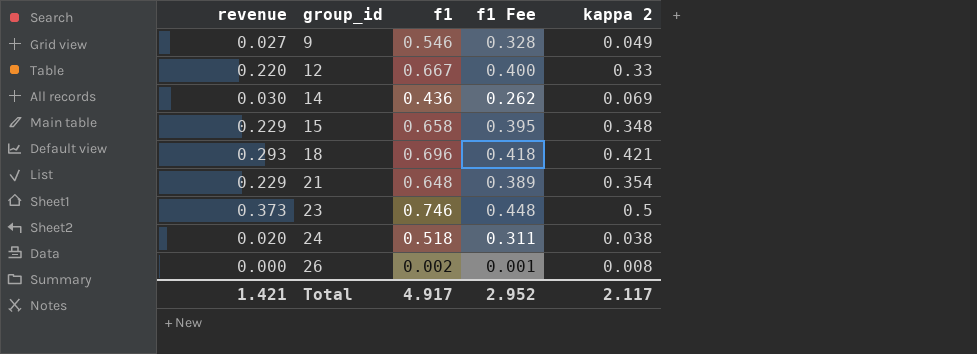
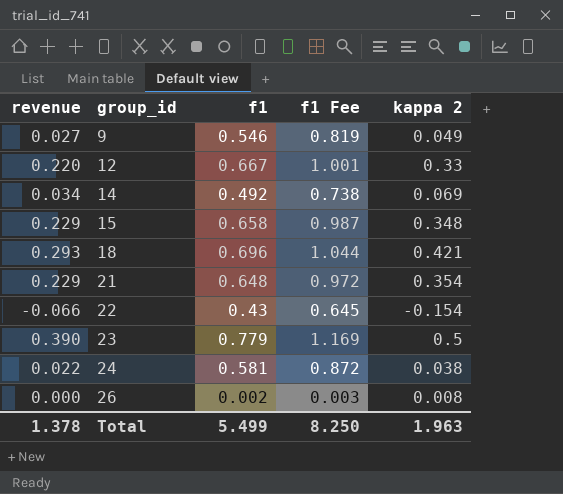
column f1 Fee | formula: [f1] * 0.6 -> [f1] * 1.5
14 | revenue: 0.030 -> 0.034
14 | f1: 0.436 -> 0.492
row 22: none -> -0.066 | 0.43 | 0.645 | -0.154
23 | revenue: 0.373 -> 0.390
23 | f1: 0.746 -> 0.779
24 | revenue: 0.020 -> 0.022
24 | f1: 0.518 -> 0.581
Total | revenue: 1.421 -> 1.378
Total | f1: 4.917 -> 5.499
Total | f1 Fee: 2.952 -> 8.250
Total | kappa 2: 2.117 -> 1.963

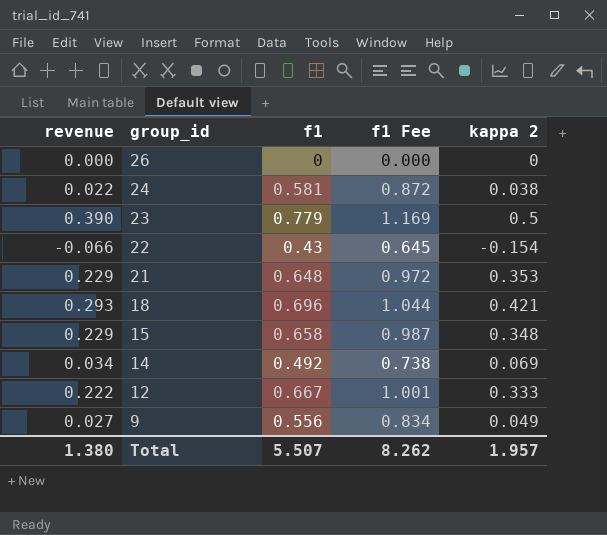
row order: group_id ascending -> group_id descending
26 | f1: 0.002 -> 0
26 | f1 Fee: 0.003 -> 0.000
26 | kappa 2: 0.008 -> 0
21 | kappa 2: 0.354 -> 0.353
12 | revenue: 0.220 -> 0.222
12 | kappa 2: 0.33 -> 0.333
9 | f1: 0.546 -> 0.556
9 | f1 Fee: 0.819 -> 0.834
Total | revenue: 1.378 -> 1.380
Total | f1: 5.499 -> 5.507
Total | f1 Fee: 8.250 -> 8.262
Total | kappa 2: 1.963 -> 1.957

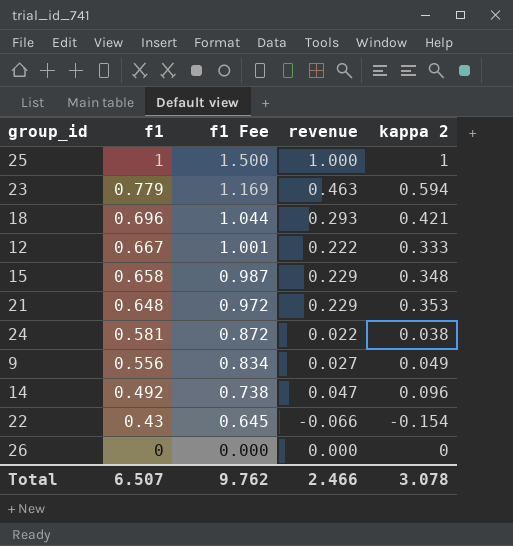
row order: group_id descending -> f1 descending
column revenue | position: 1 -> 4
row 25: none -> 1 | 1.500 | 1.000 | 1
23 | revenue: 0.390 -> 0.463
23 | kappa 2: 0.5 -> 0.594
14 | revenue: 0.034 -> 0.047
14 | kappa 2: 0.069 -> 0.096
Total | f1: 5.507 -> 6.507
Total | f1 Fee: 8.262 -> 9.762
Total | revenue: 1.380 -> 2.466
Total | kappa 2: 1.957 -> 3.078

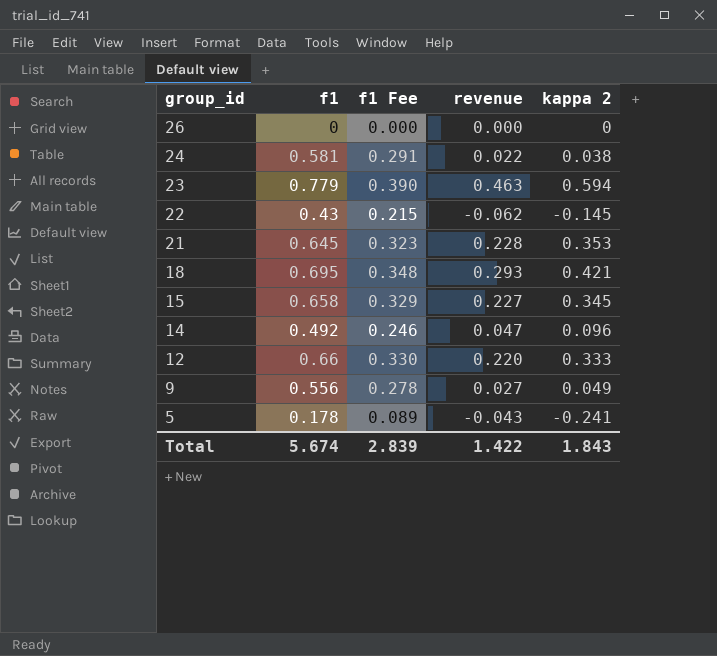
row order: f1 descending -> group_id descending
column f1 Fee | formula: [f1] * 1.5 -> [f1] * 0.5
row 25: 1 | 1.500 | 1.000 | 1 -> none
22 | revenue: -0.066 -> -0.062
22 | kappa 2: -0.154 -> -0.145
21 | f1: 0.648 -> 0.645
21 | revenue: 0.229 -> 0.228
18 | f1: 0.696 -> 0.695
15 | revenue: 0.229 -> 0.227
15 | kappa 2: 0.348 -> 0.345
12 | f1: 0.667 -> 0.66
12 | revenue: 0.222 -> 0.220
row 5: none -> 0.178 | 0.089 | -0.043 | -0.241
Total | f1: 6.507 -> 5.674
Total | f1 Fee: 9.762 -> 2.839
Total | revenue: 2.466 -> 1.422
Total | kappa 2: 3.078 -> 1.843

